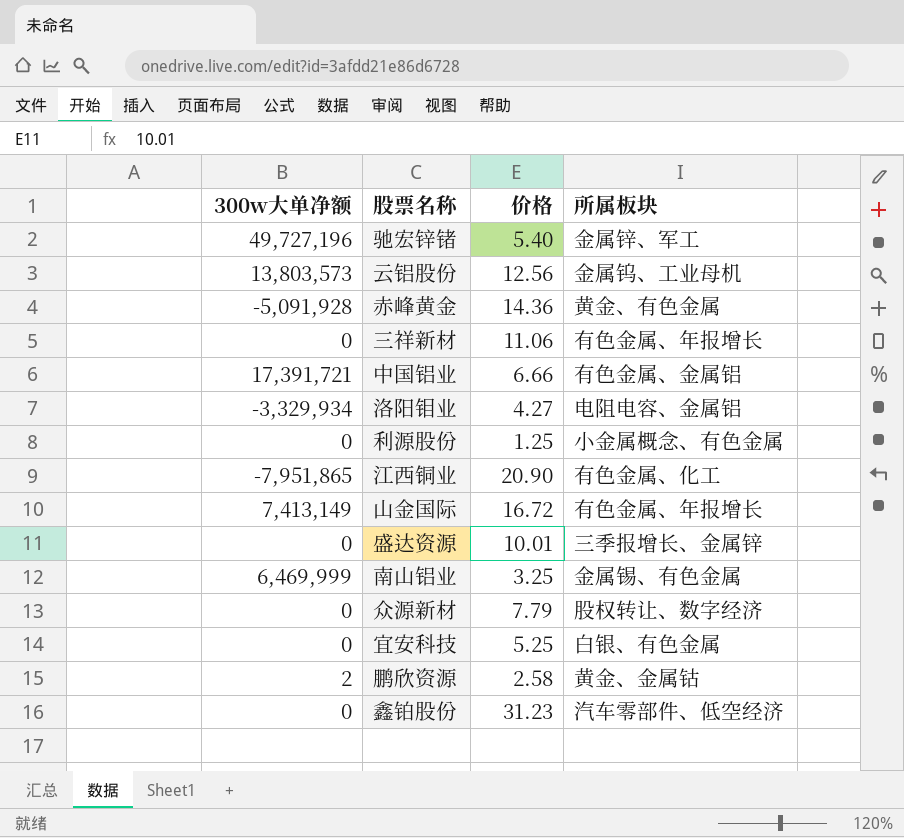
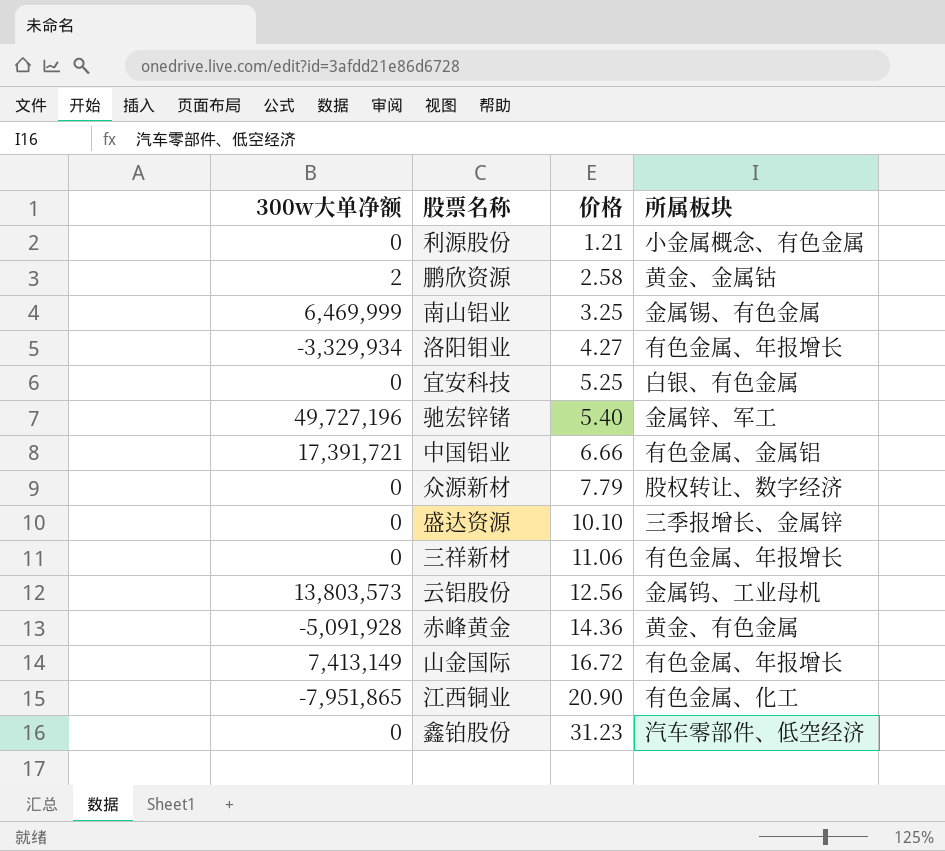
row order: none -> 价格 ascending
利源股份 | 价格: 1.25 -> 1.21
洛阳钼业 | 所属板块: 电阻电容、金属铝 -> 有色金属、年报增长
盛达资源 | 价格: 10.01 -> 10.10

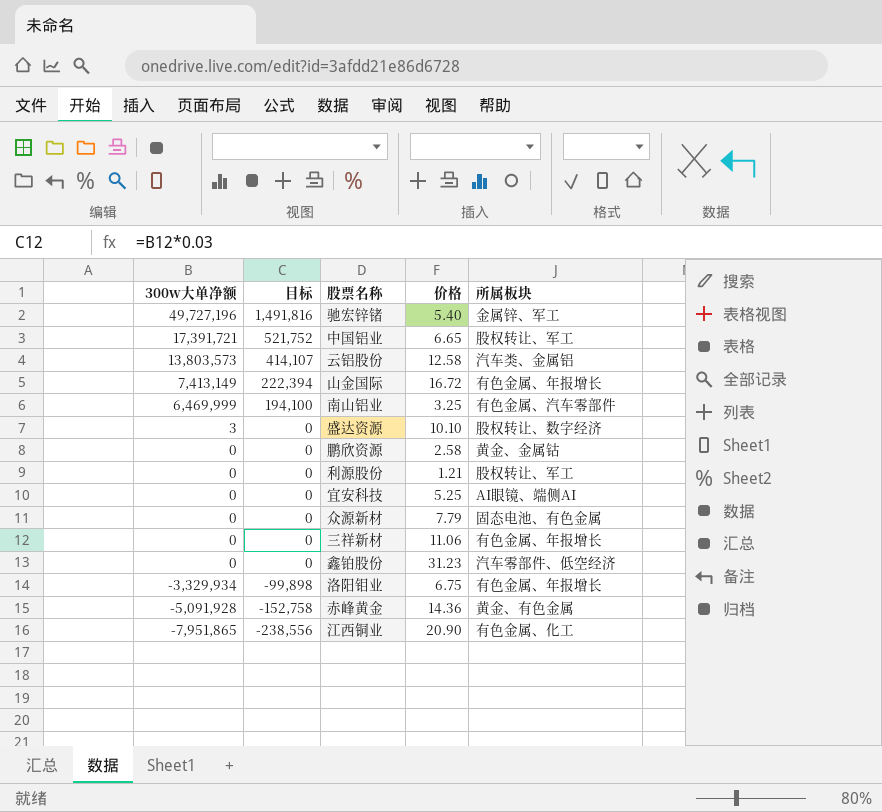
row order: 价格 ascending -> 300w大单净额 descending
column 目标 | formula: none -> [300w大单净额] * 0.03
中国铝业 | 价格: 6.66 -> 6.65
中国铝业 | 所属板块: 有色金属、金属铝 -> 股权转让、军工
云铝股份 | 价格: 12.56 -> 12.58
云铝股份 | 所属板块: 金属钨、工业母机 -> 汽车类、金属铝
南山铝业 | 所属板块: 金属锡、有色金属 -> 有色金属、汽车零部件
盛达资源 | 300w大单净额: 0 -> 3
盛达资源 | 所属板块: 三季报增长、金属锌 -> 股权转让、数字经济
鹏欣资源 | 300w大单净额: 2 -> 0
利源股份 | 所属板块: 小金属概念、有色金属 -> 股权转让、军工
宜安科技 | 所属板块: 白银、有色金属 -> AI眼镜、端侧AI
众源新材 | 所属板块: 股权转让、数字经济 -> 固态电池、有色金属
洛阳钼业 | 价格: 4.27 -> 6.75

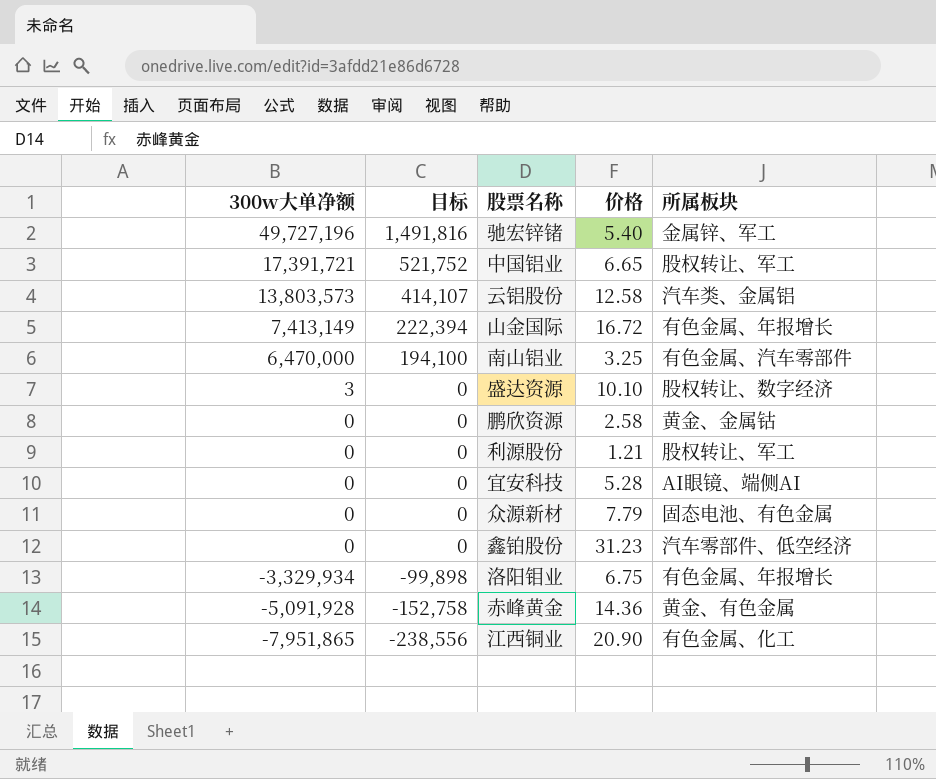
row 三祥新材: 0 | 0 | 11.06 | 有色金属、年报增长 -> none
南山铝业 | 300w大单净额: 6,469,999 -> 6,470,000
宜安科技 | 价格: 5.25 -> 5.28

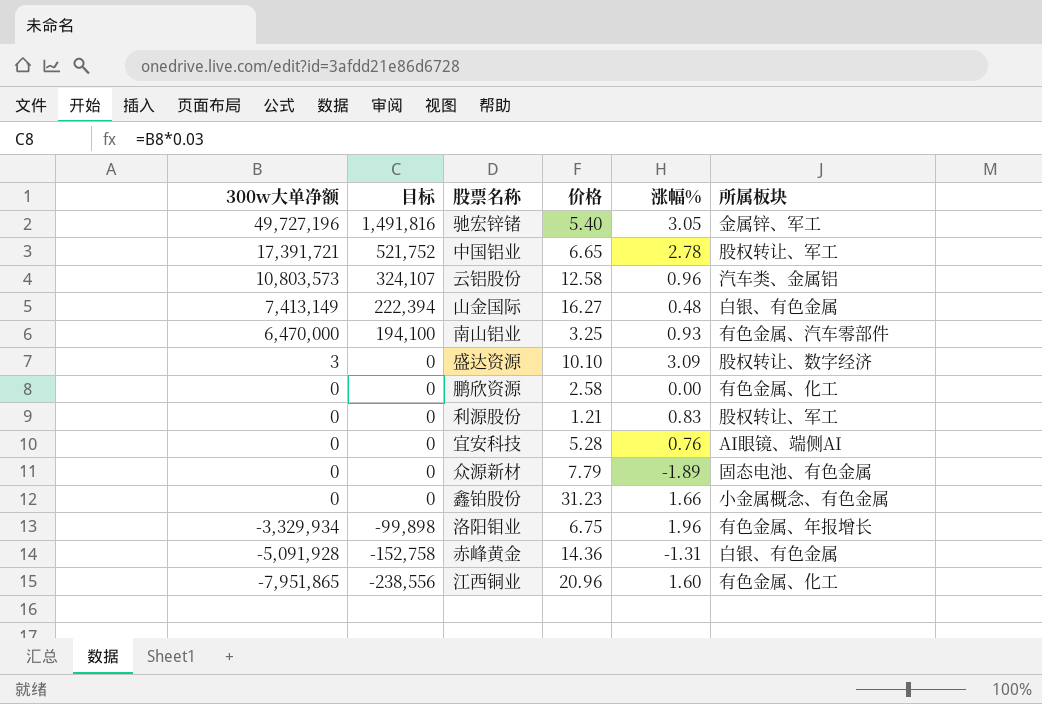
column 涨幅% | position: none -> 5
云铝股份 | 300w大单净额: 13,803,573 -> 10,803,573
云铝股份 | 目标: 414,107 -> 324,107
山金国际 | 价格: 16.72 -> 16.27
山金国际 | 所属板块: 有色金属、年报增长 -> 白银、有色金属
鹏欣资源 | 所属板块: 黄金、金属钴 -> 有色金属、化工
鑫铂股份 | 所属板块: 汽车零部件、低空经济 -> 小金属概念、有色金属
赤峰黄金 | 所属板块: 黄金、有色金属 -> 白银、有色金属
江西铜业 | 价格: 20.90 -> 20.96

